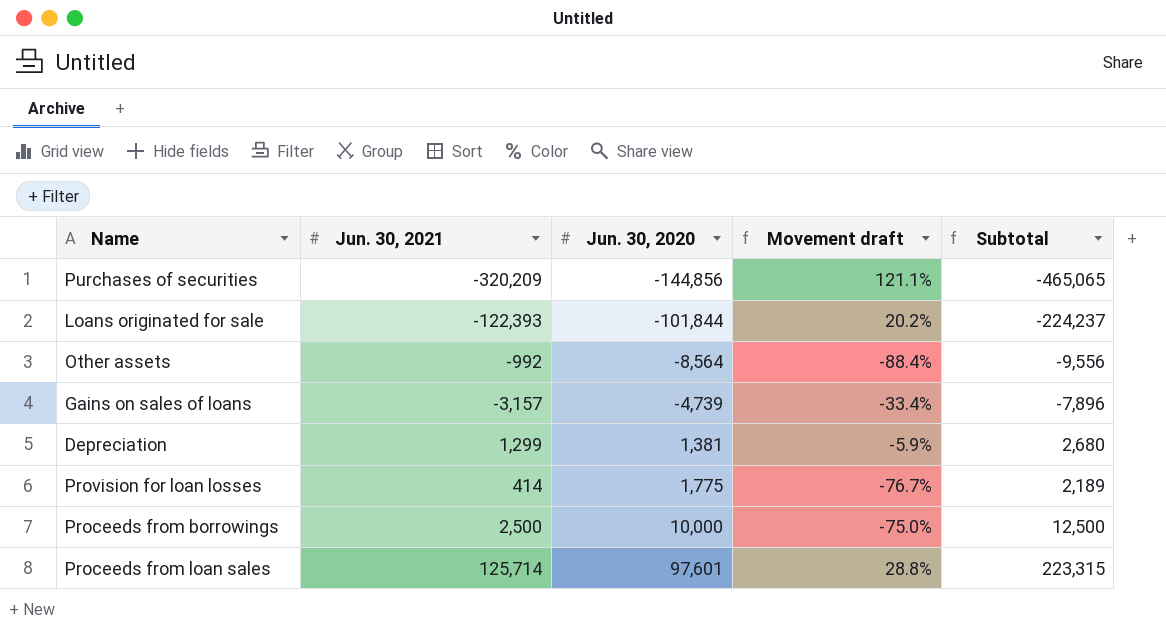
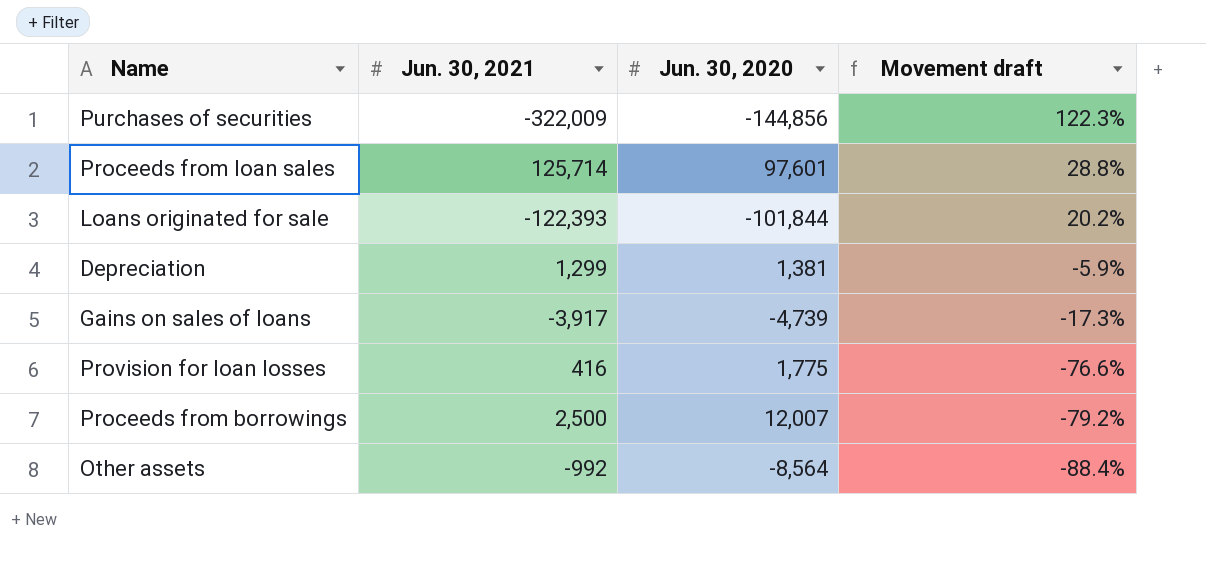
row order: Jun. 30, 2020 ascending -> Movement draft descending
column Subtotal | formula: [Jun. 30, 2021] + [Jun. 30, 2020] -> none
Purchases of securities | Jun. 30, 2021: -320,209 -> -322,009
Purchases of securities | Movement draft: 121.1% -> 122.3%
Gains on sales of loans | Jun. 30, 2021: -3,157 -> -3,917
Gains on sales of loans | Movement draft: -33.4% -> -17.3%
Provision for loan losses | Jun. 30, 2021: 414 -> 416
Provision for loan losses | Movement draft: -76.7% -> -76.6%
Proceeds from borrowings | Jun. 30, 2020: 10,000 -> 12,007
Proceeds from borrowings | Movement draft: -75.0% -> -79.2%

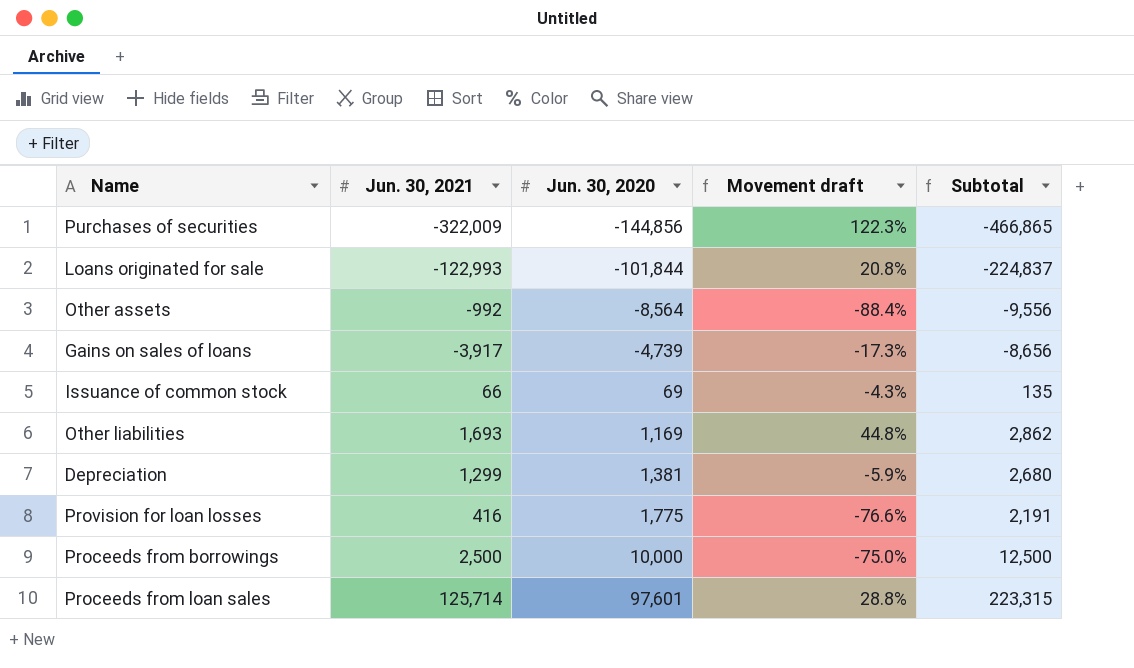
row order: Movement draft descending -> Jun. 30, 2020 ascending
column Subtotal | formula: none -> [Jun. 30, 2021] + [Jun. 30, 2020]
Loans originated for sale | Jun. 30, 2021: -122,393 -> -122,993
Loans originated for sale | Movement draft: 20.2% -> 20.8%
row Issuance of common stock: none -> 66 | 69 | -4.3% | 135
row Other liabilities: none -> 1,693 | 1,169 | 44.8% | 2,862
Proceeds from borrowings | Jun. 30, 2020: 12,007 -> 10,000
Proceeds from borrowings | Movement draft: -79.2% -> -75.0%

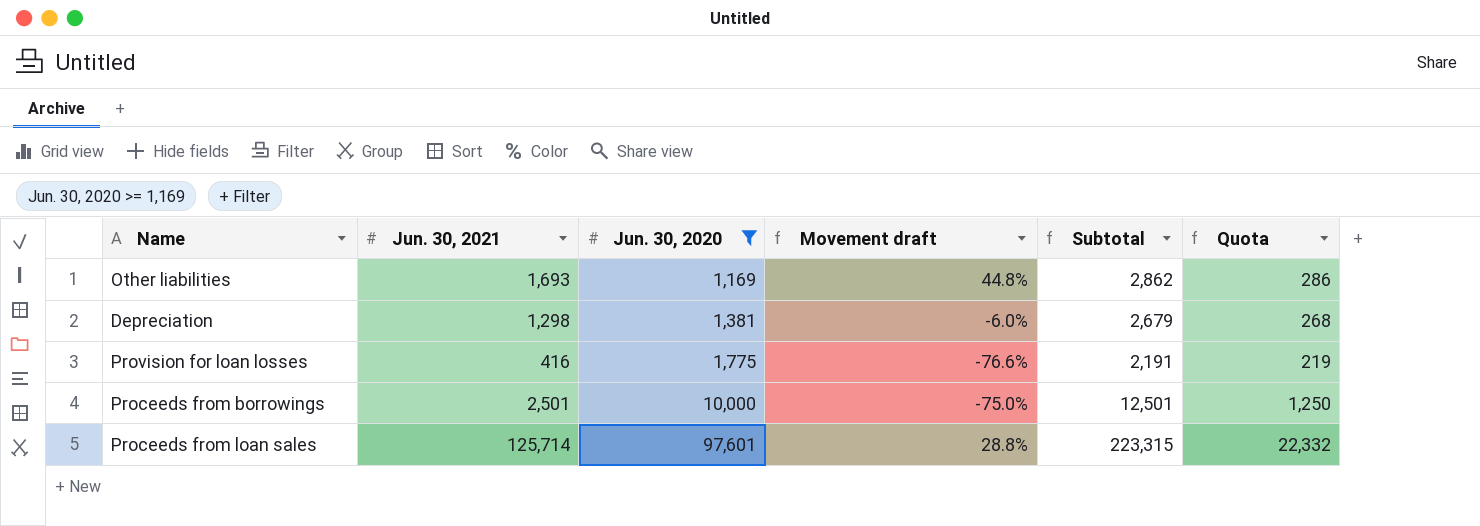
filter: none -> Jun. 30, 2020 >= 1,169
column Quota | formula: none -> [Subtotal] * 0.1
Depreciation | Jun. 30, 2021: 1,299 -> 1,298
Depreciation | Movement draft: -5.9% -> -6.0%
Depreciation | Subtotal: 2,680 -> 2,679
Proceeds from borrowings | Jun. 30, 2021: 2,500 -> 2,501
Proceeds from borrowings | Subtotal: 12,500 -> 12,501

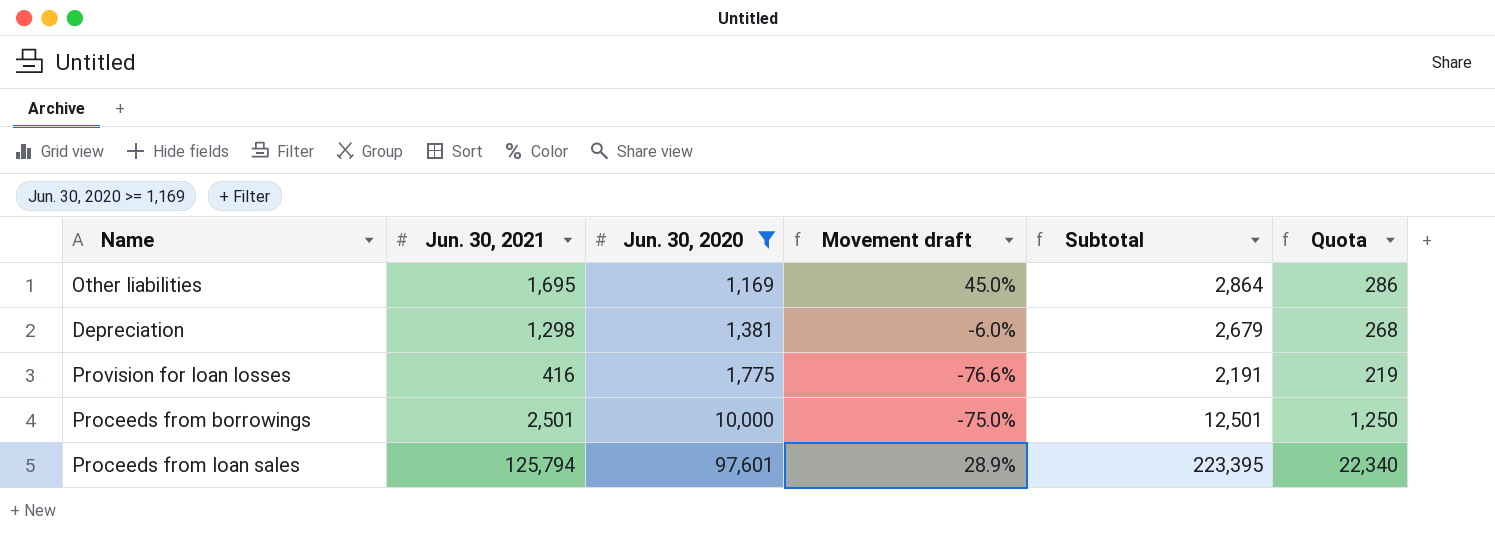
Other liabilities | Jun. 30, 2021: 1,693 -> 1,695
Other liabilities | Movement draft: 44.8% -> 45.0%
Other liabilities | Subtotal: 2,862 -> 2,864
Proceeds from loan sales | Jun. 30, 2021: 125,714 -> 125,794
Proceeds from loan sales | Movement draft: 28.8% -> 28.9%
Proceeds from loan sales | Subtotal: 223,315 -> 223,395
Proceeds from loan sales | Quota: 22,332 -> 22,340

